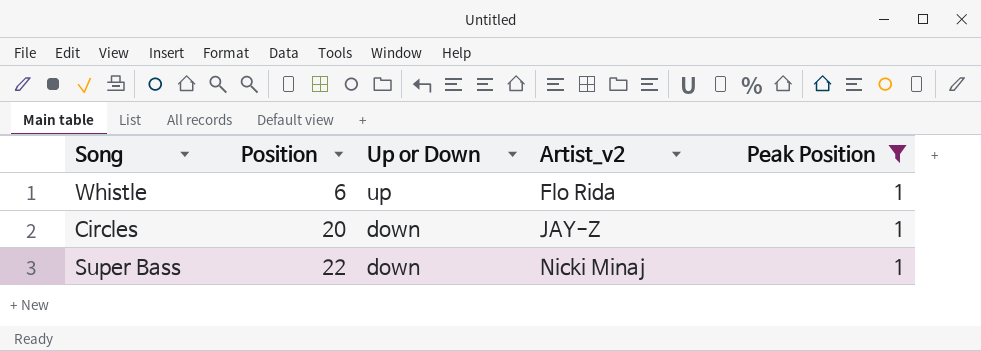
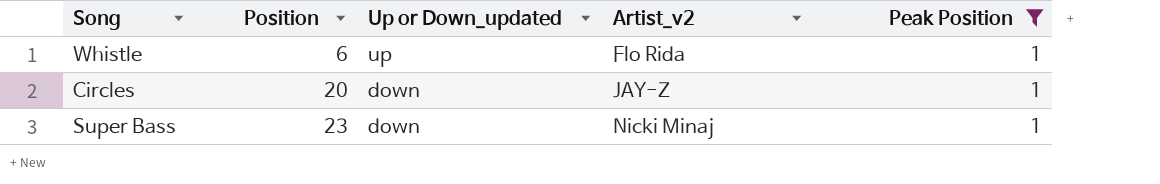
column name: Up or Down -> Up or Down_updated
Super Bass | Position: 22 -> 23

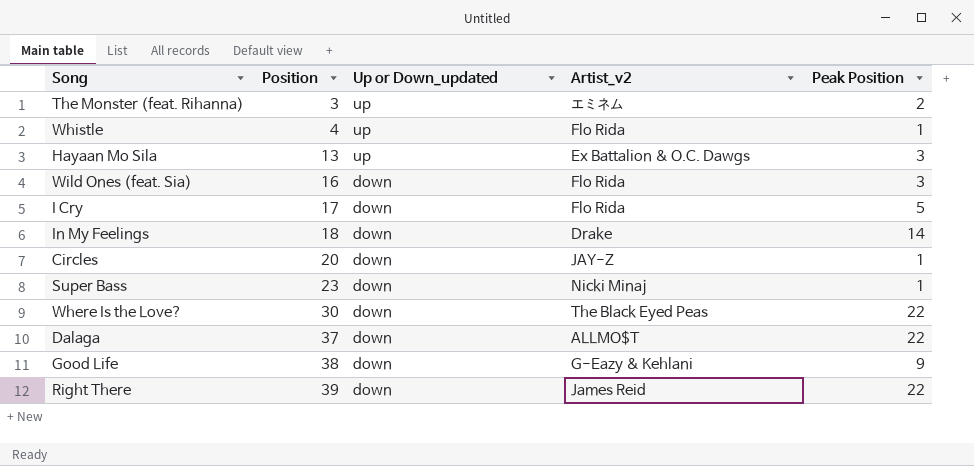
filter: Peak Position = 1 -> none
Whistle | Position: 6 -> 4

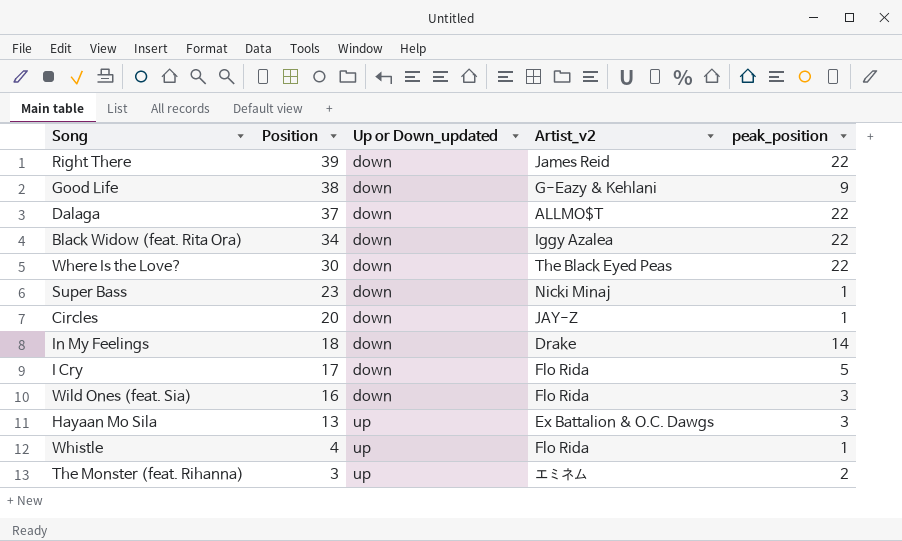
row order: Position ascending -> Position descending
column name: Peak Position -> peak_position
row Black Widow (feat. Rita Ora): none -> 34 | down | Iggy Azalea | 22

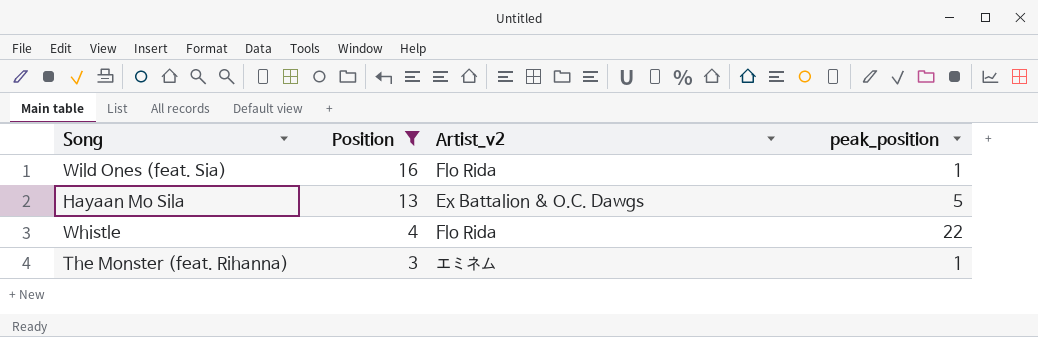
filter: none -> Position <= 16
column Up or Down_updated | position: 3 -> none
Wild Ones (feat. Sia) | peak_position: 3 -> 1
Hayaan Mo Sila | peak_position: 3 -> 5
Whistle | peak_position: 1 -> 22
The Monster (feat. Rihanna) | peak_position: 2 -> 1

